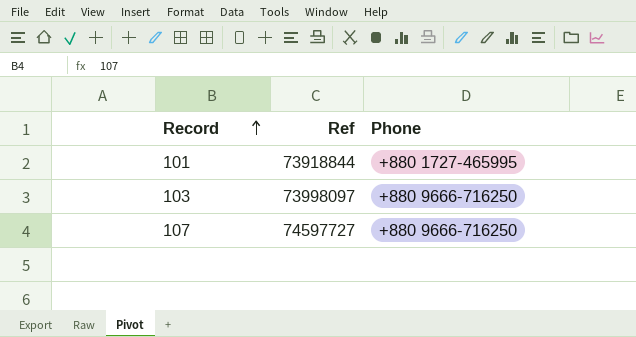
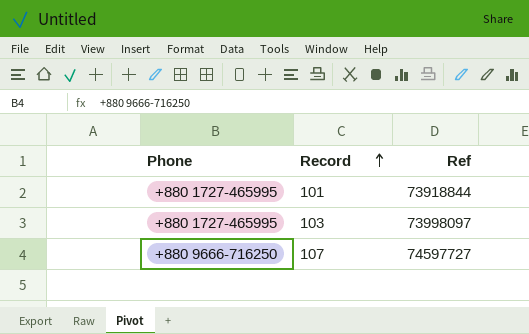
column Phone | position: 3 -> 1
103 | Phone: +880 9666-716250 -> +880 1727-465995

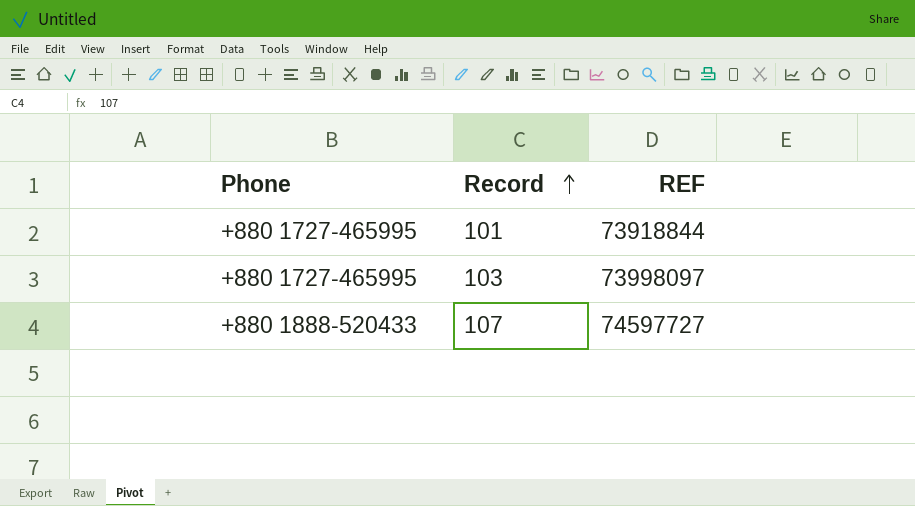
column name: Ref -> REF
107 | Phone: +880 9666-716250 -> +880 1888-520433

